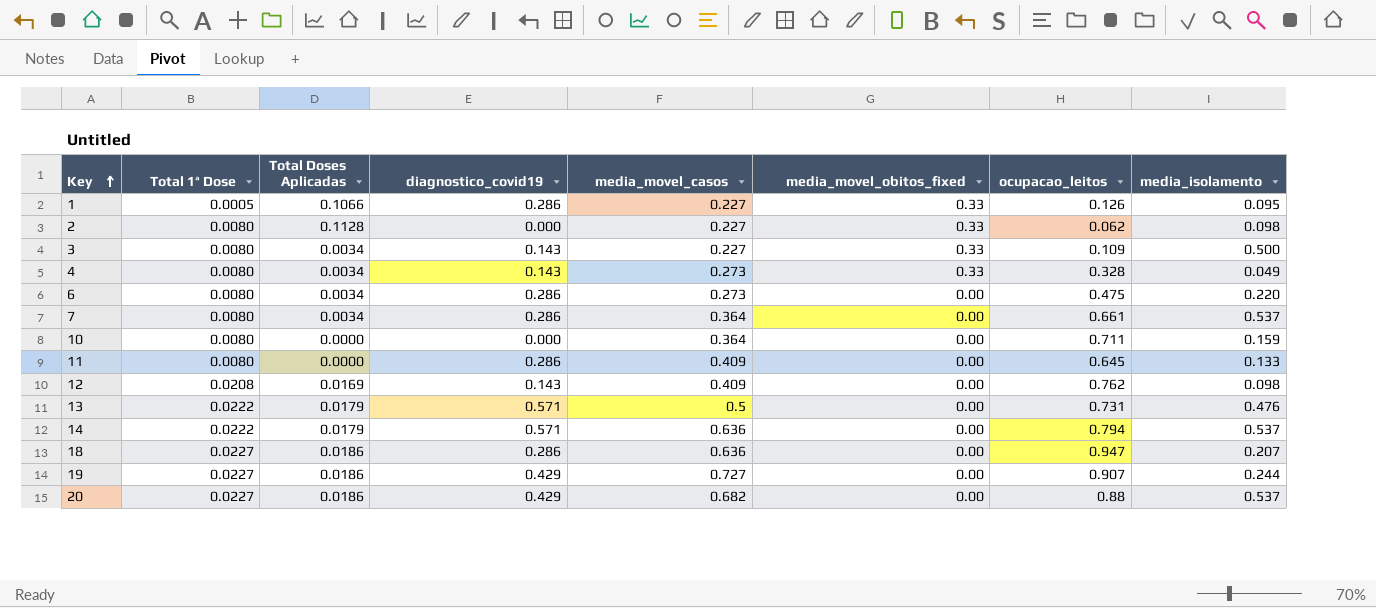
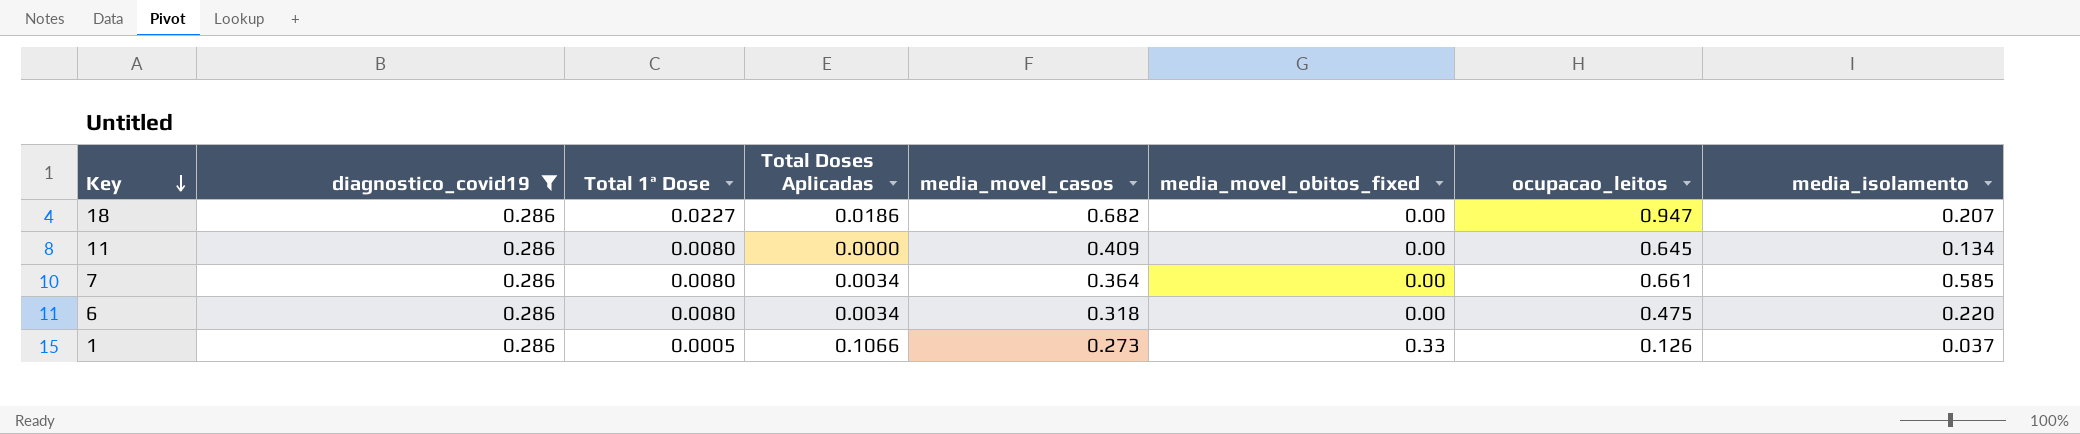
filter: none -> diagnostico_covid19 = 0.286
row order: Key ascending -> Key descending
column diagnostico_covid19 | position: 4 -> 2
18 | media_movel_casos: 0.636 -> 0.682
11 | media_isolamento: 0.133 -> 0.134
7 | media_isolamento: 0.537 -> 0.585
6 | media_movel_casos: 0.273 -> 0.318
1 | media_movel_casos: 0.227 -> 0.273
1 | media_isolamento: 0.095 -> 0.037

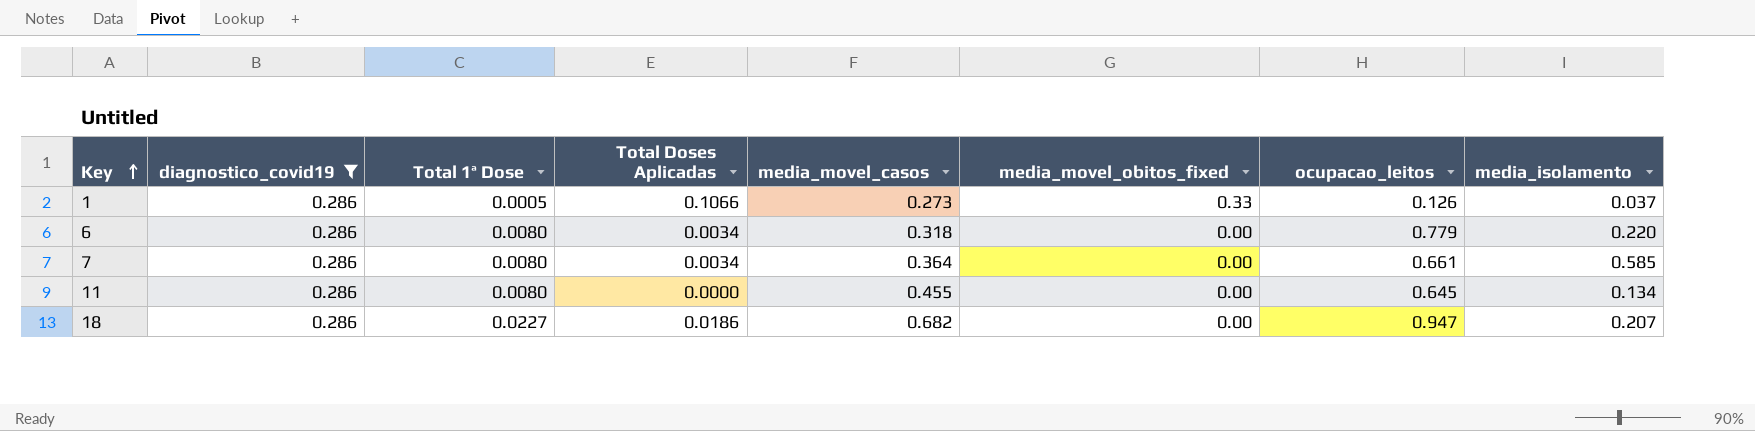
row order: Key descending -> Key ascending
6 | ocupacao_leitos: 0.475 -> 0.779
11 | media_movel_casos: 0.409 -> 0.455

